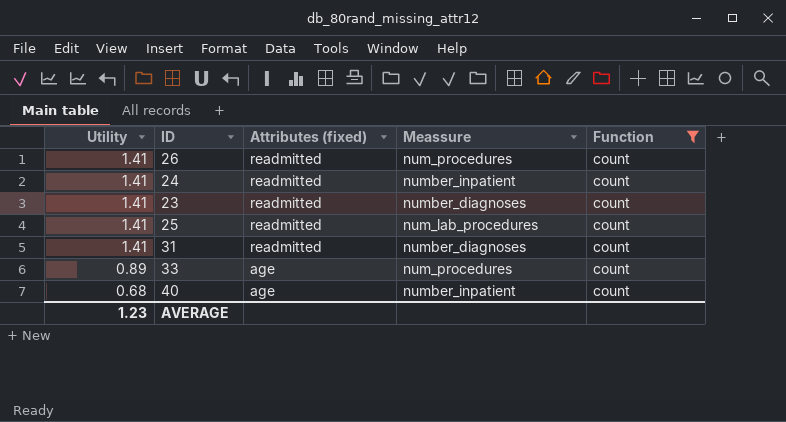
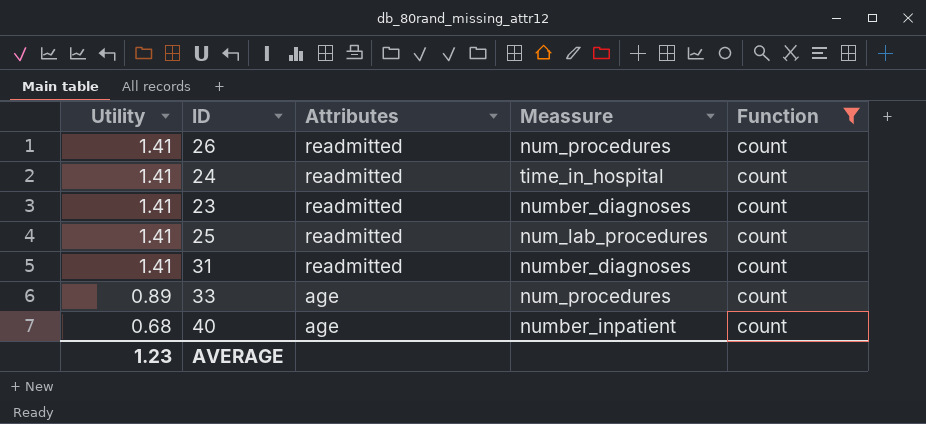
column name: Attributes (fixed) -> Attributes
24 | Meassure: number_inpatient -> time_in_hospital

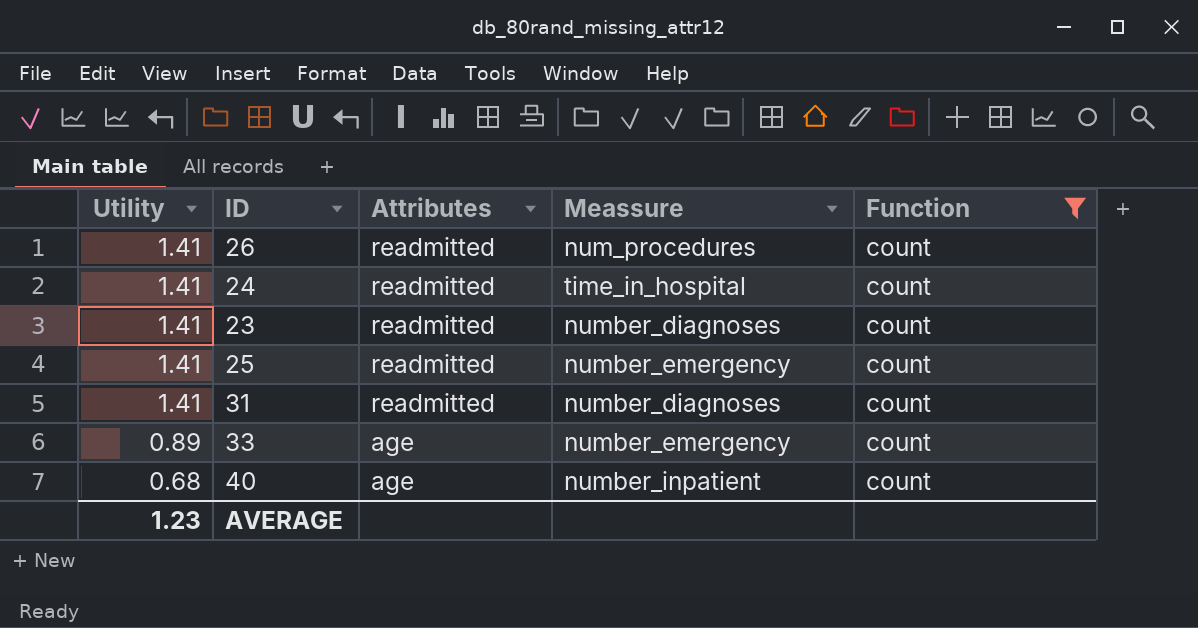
25 | Meassure: num_lab_procedures -> number_emergency
33 | Meassure: num_procedures -> number_emergency

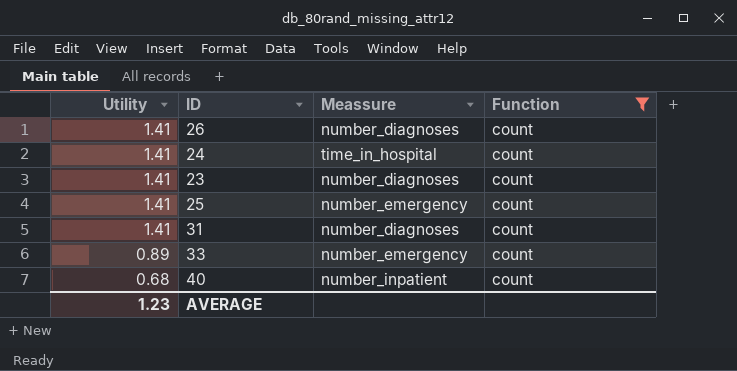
column Attributes | position: 3 -> none
26 | Meassure: num_procedures -> number_diagnoses

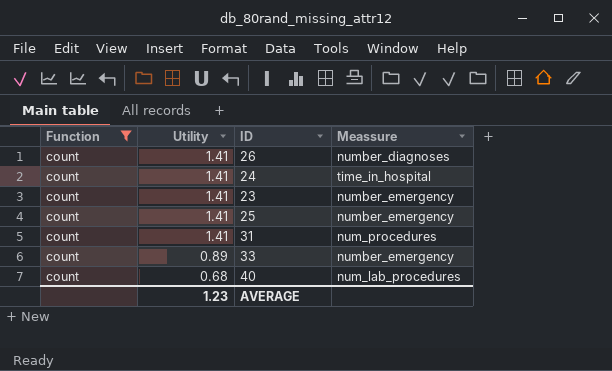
column Function | position: 4 -> 1
23 | Meassure: number_diagnoses -> number_emergency
31 | Meassure: number_diagnoses -> num_procedures
40 | Meassure: number_inpatient -> num_lab_procedures

